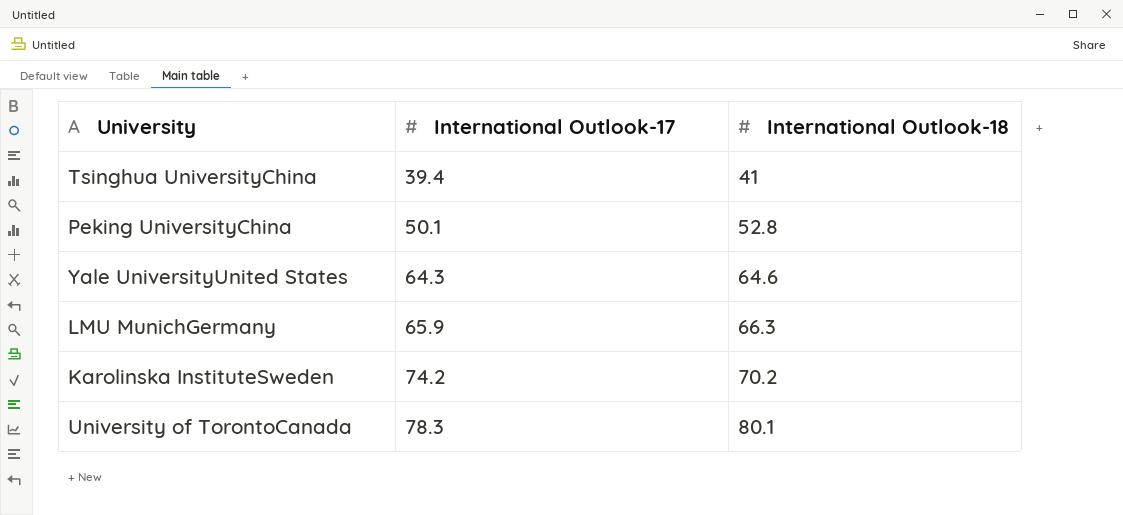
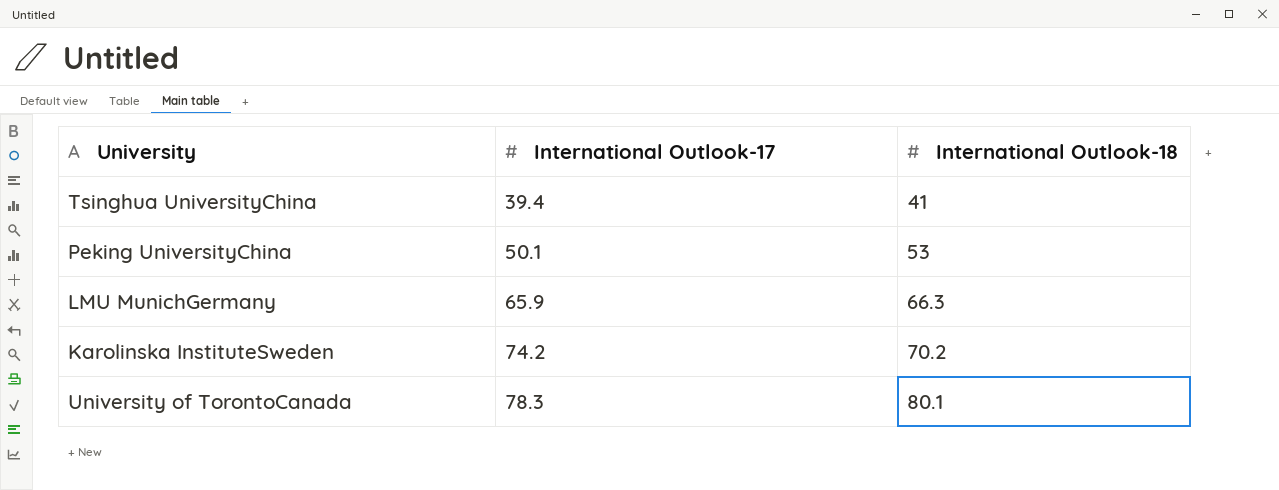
row Yale UniversityUnited States: 64.3 | 64.6 -> none
Peking UniversityChina | International Outlook-18: 52.8 -> 53

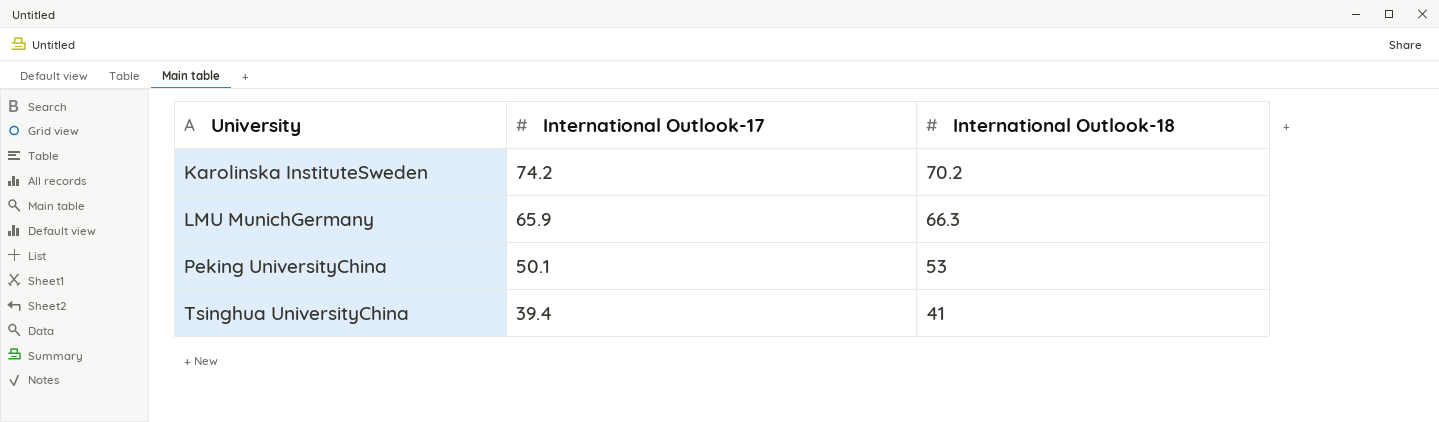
row order: International Outlook-17 ascending -> University ascending
row University of TorontoCanada: 78.3 | 80.1 -> none

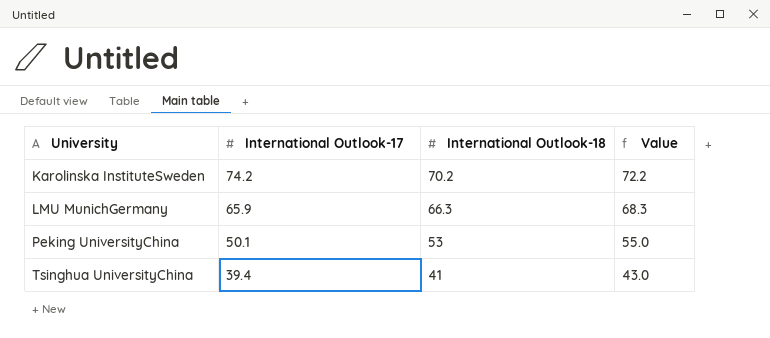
column Value | formula: none -> [International Outlook-18] + 2

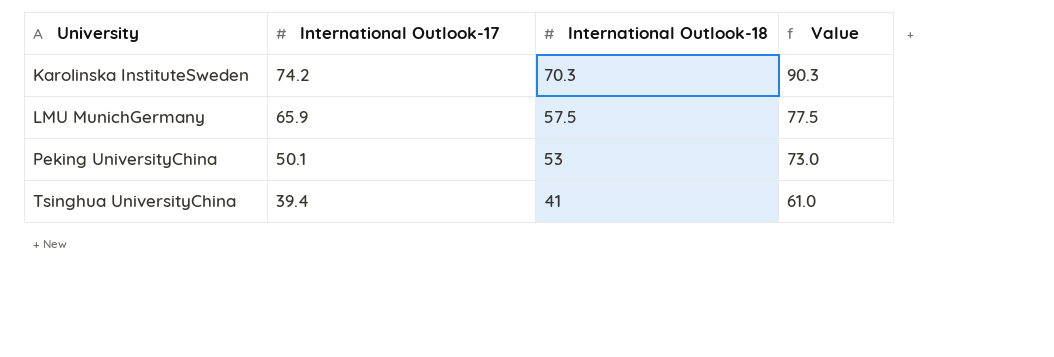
column Value | formula: [International Outlook-18] + 2 -> [International Outlook-18] + 20
Karolinska InstituteSweden | International Outlook-18: 70.2 -> 70.3
LMU MunichGermany | International Outlook-18: 66.3 -> 57.5

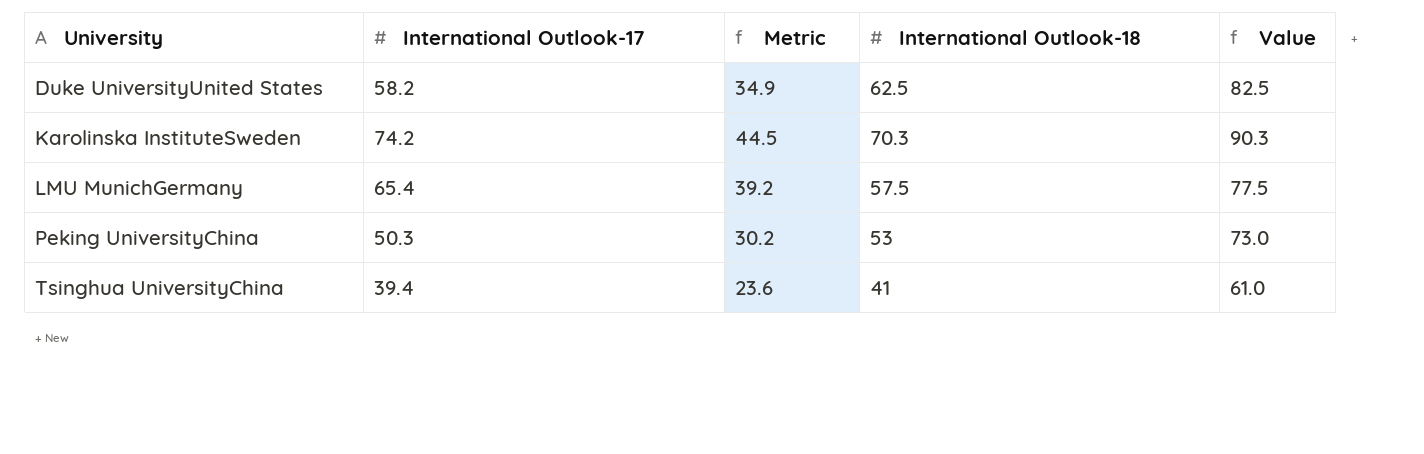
column Metric | formula: none -> [International Outlook-17] * 0.6
row Duke UniversityUnited States: none -> 58.2 | 34.9 | 62.5 | 82.5
LMU MunichGermany | International Outlook-17: 65.9 -> 65.4
Peking UniversityChina | International Outlook-17: 50.1 -> 50.3

